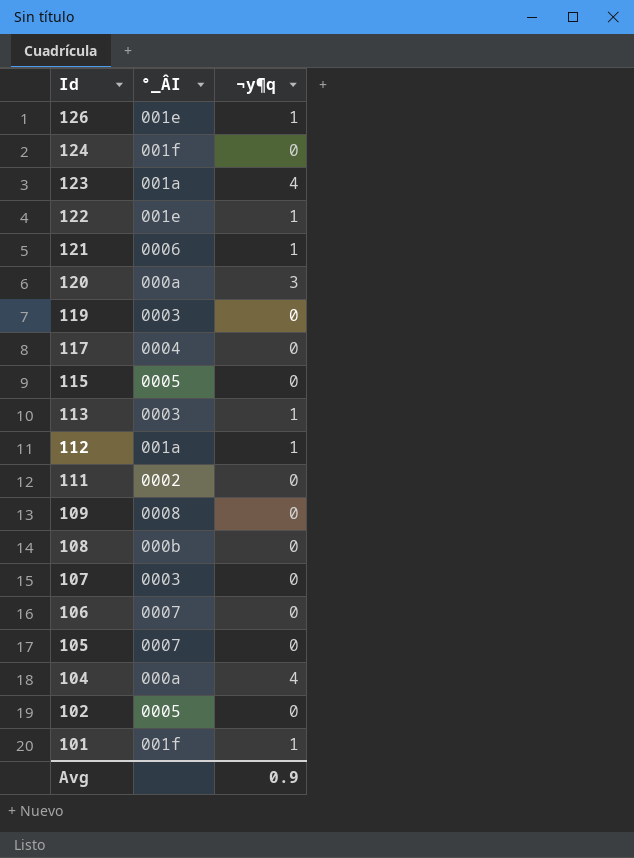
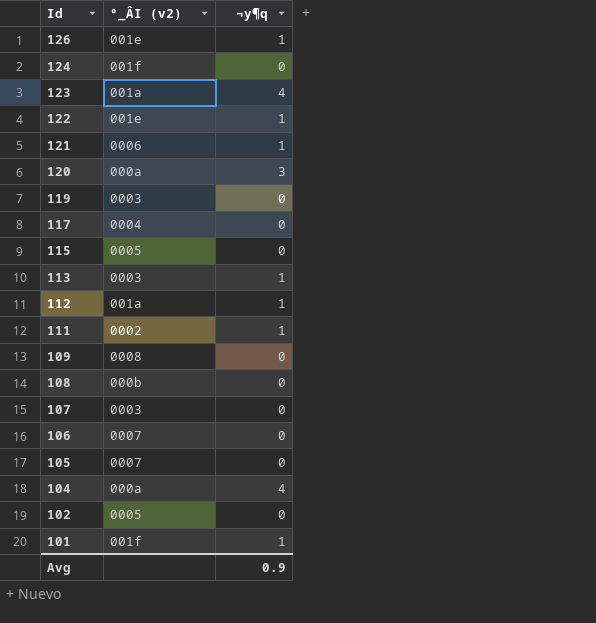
column name: °_ÂI -> °_ÂI (v2)
111 | ¬y¶q: 0 -> 1

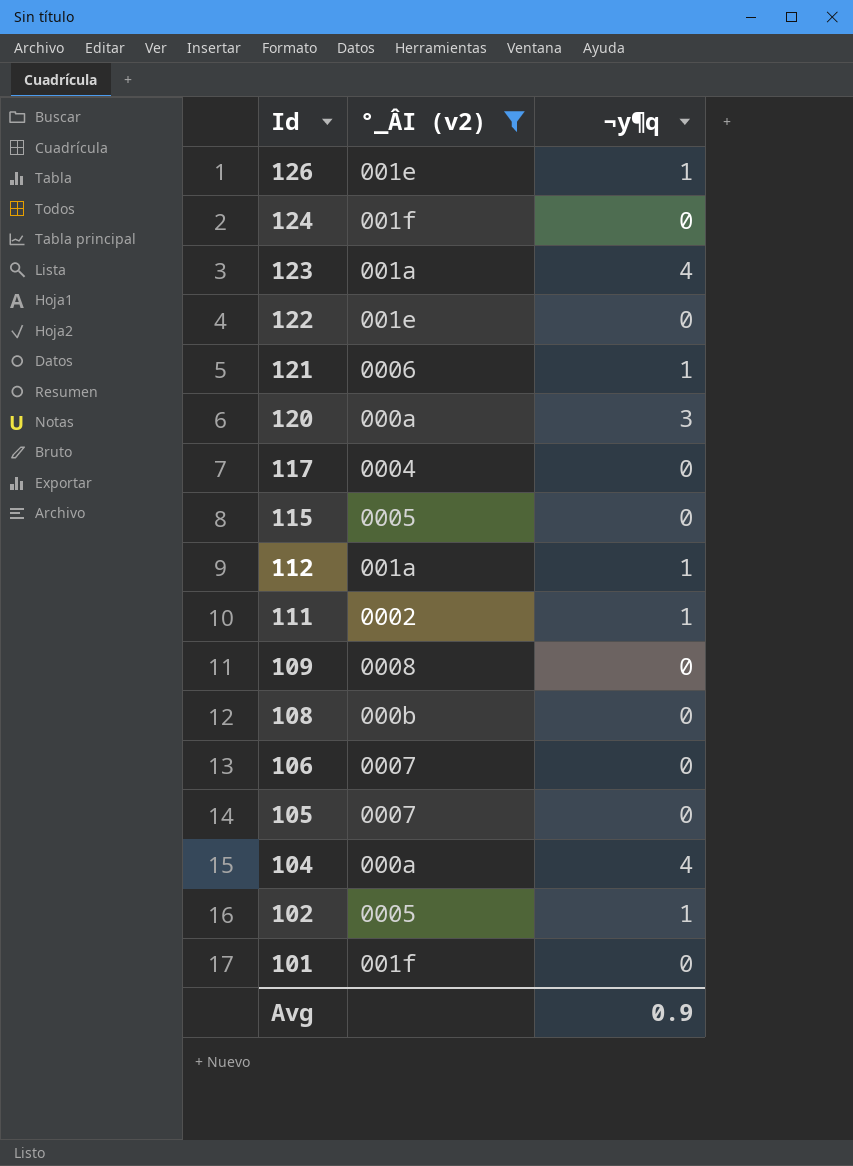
filter: none -> °_ÂI (v2) != 0003
122 | ¬y¶q: 1 -> 0
102 | ¬y¶q: 0 -> 1
101 | ¬y¶q: 1 -> 0

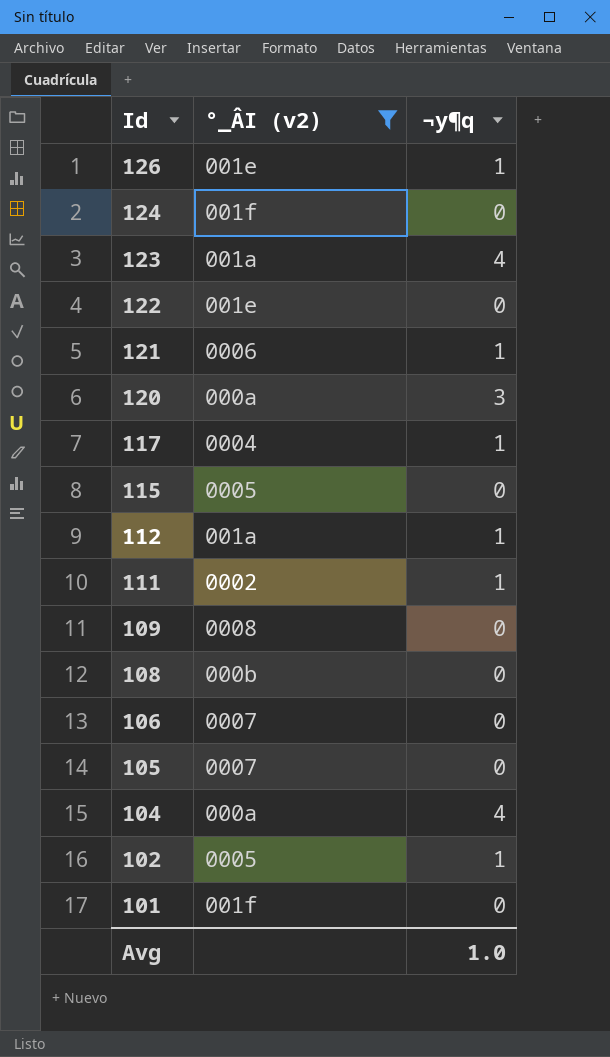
117 | ¬y¶q: 0 -> 1
Avg | ¬y¶q: 0.9 -> 1.0

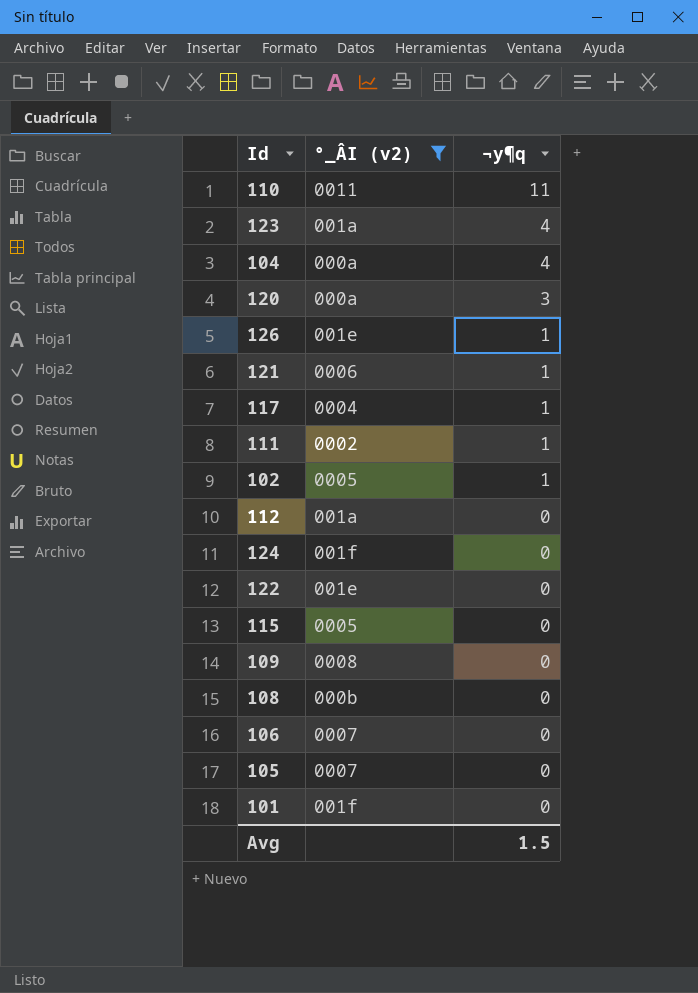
row order: Id descending -> ¬y¶q descending
row 110: none -> 0011 | 11
112 | ¬y¶q: 1 -> 0
Avg | ¬y¶q: 1.0 -> 1.5

